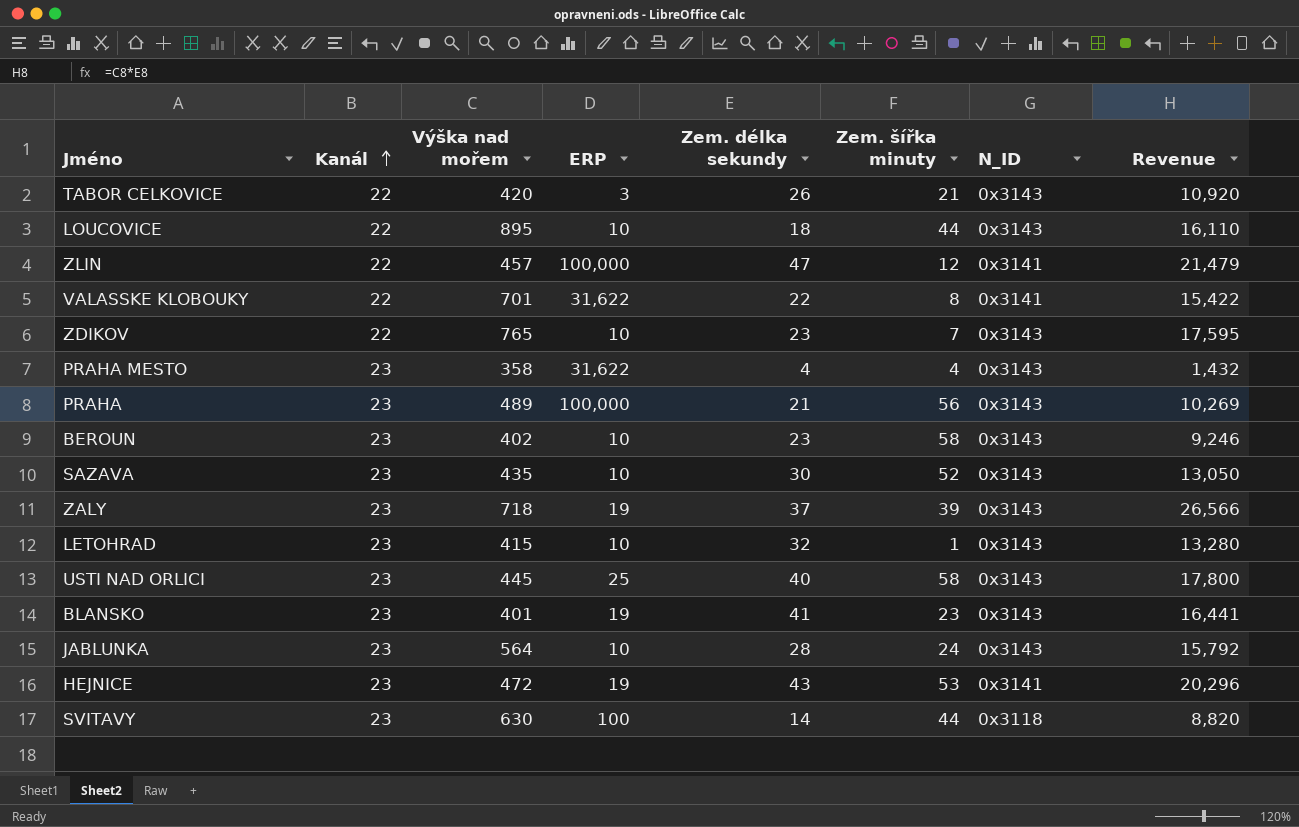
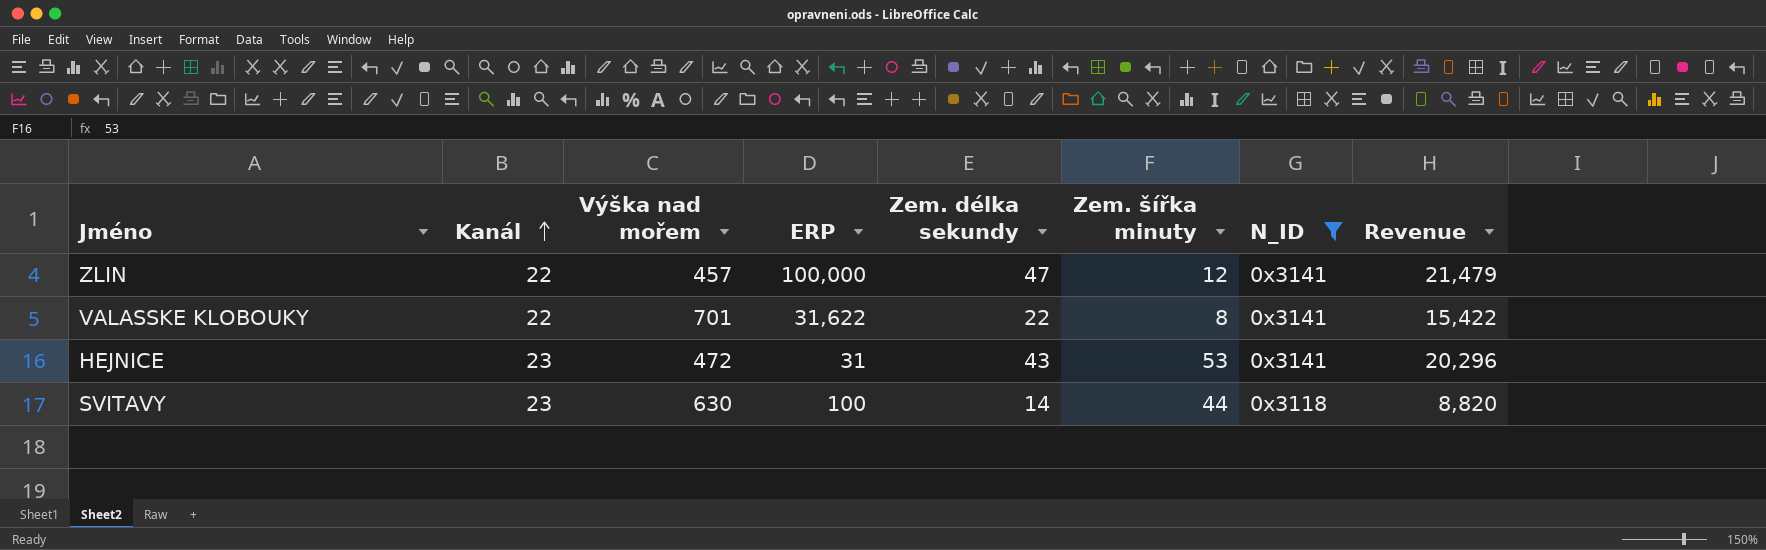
filter: none -> N_ID != 0x3143
HEJNICE | ERP: 19 -> 31

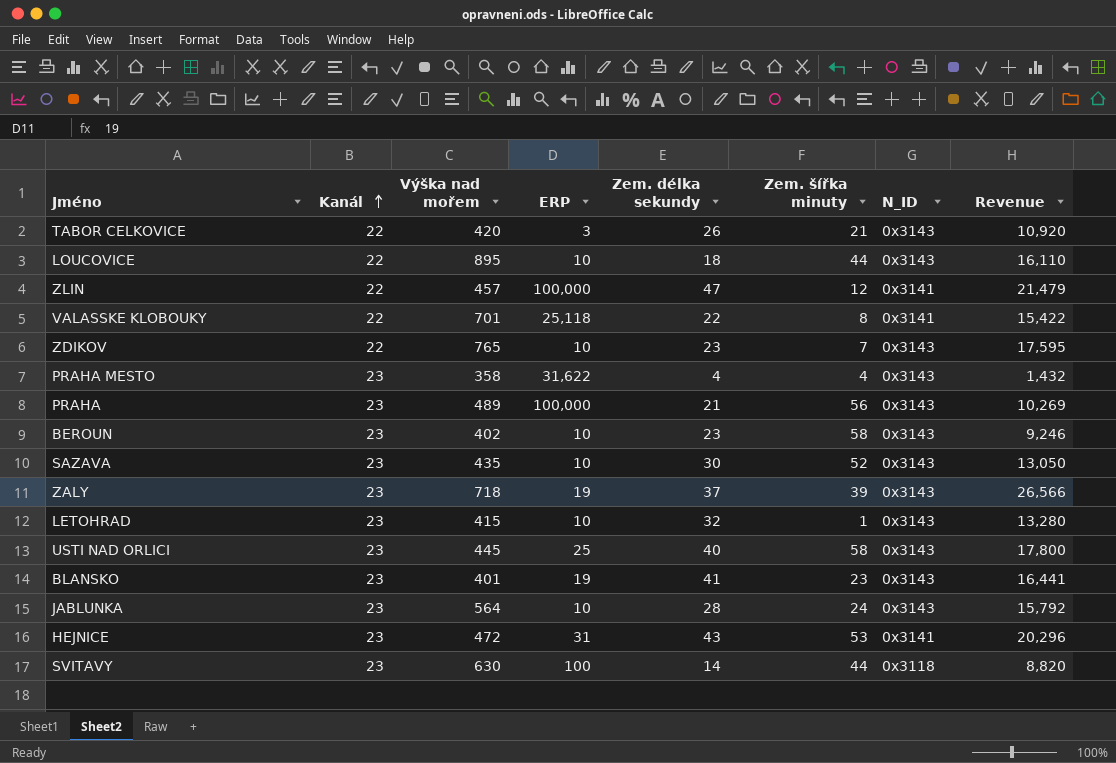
filter: N_ID != 0x3143 -> none
VALASSKE KLOBOUKY | ERP: 31,622 -> 25,118

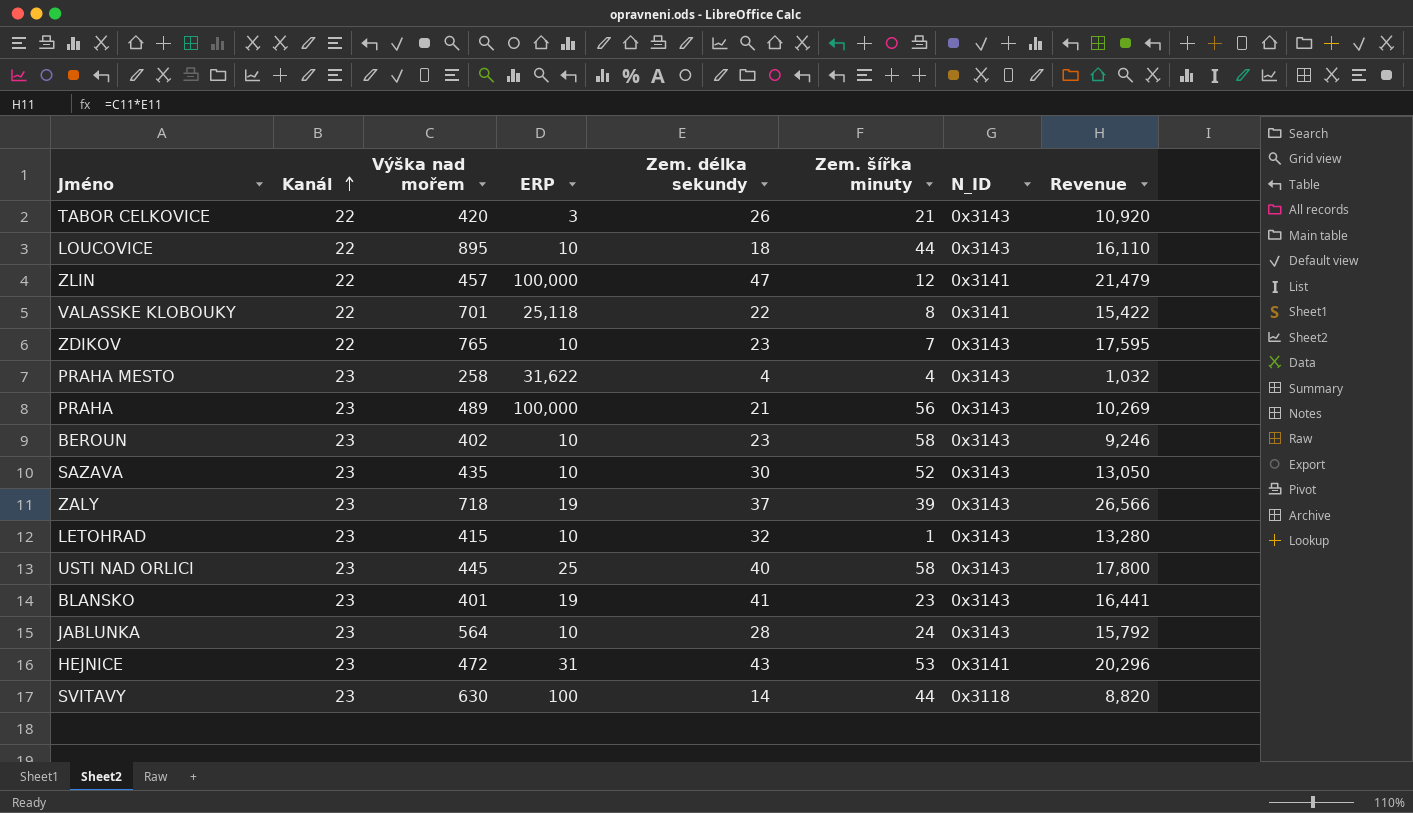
PRAHA MESTO | Výška nad mořem: 358 -> 258
PRAHA MESTO | Revenue: 1,432 -> 1,032

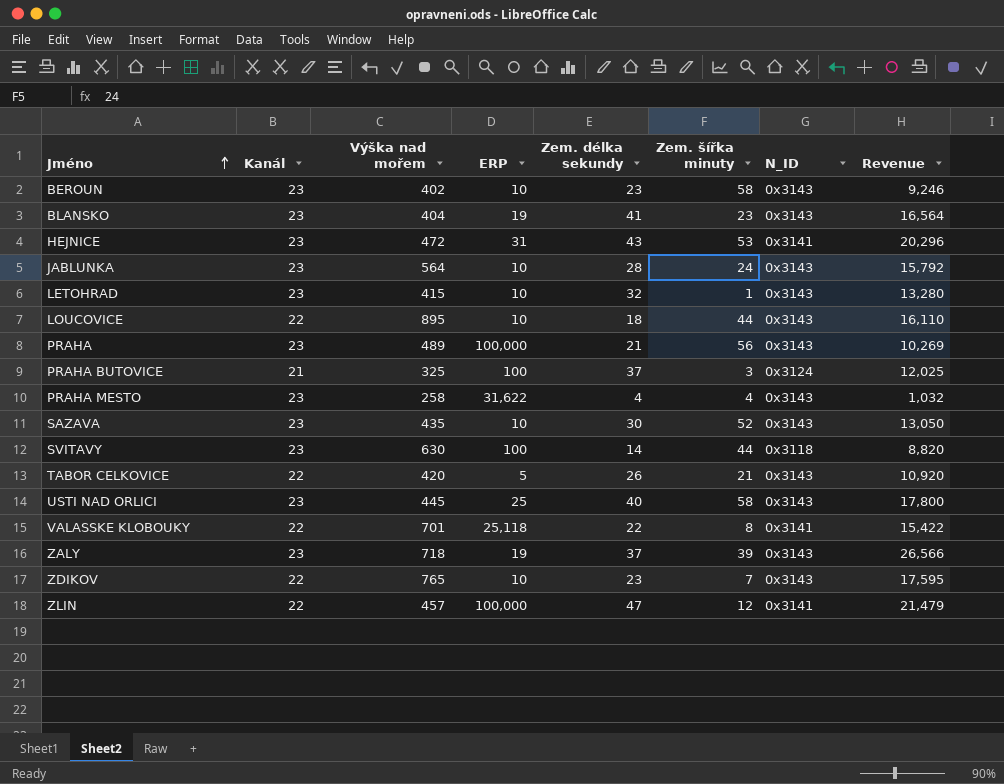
row order: Kanál ascending -> Jméno ascending
BLANSKO | Výška nad mořem: 401 -> 404
BLANSKO | Revenue: 16,441 -> 16,564
row PRAHA BUTOVICE: none -> 21 | 325 | 100 | 37 | 3 | 0x3124 | 12,025
TABOR CELKOVICE | ERP: 3 -> 5

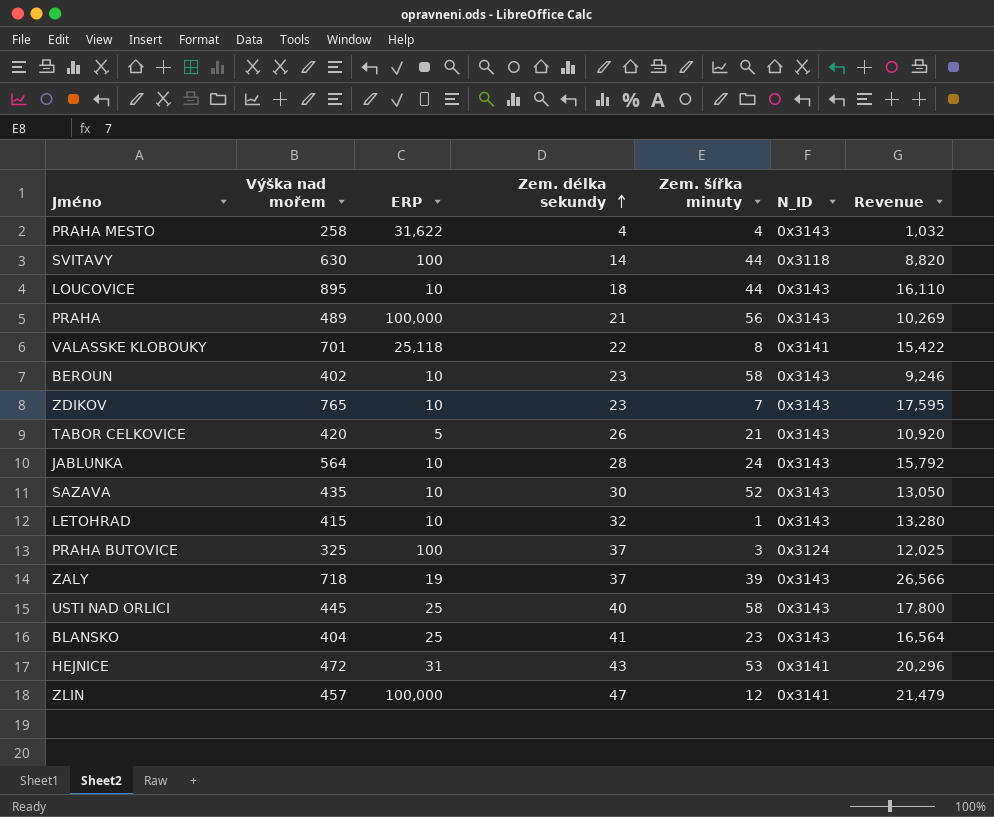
row order: Jméno ascending -> Zem. délka sekundy ascending
column Kanál | position: 2 -> none
BLANSKO | ERP: 19 -> 25

